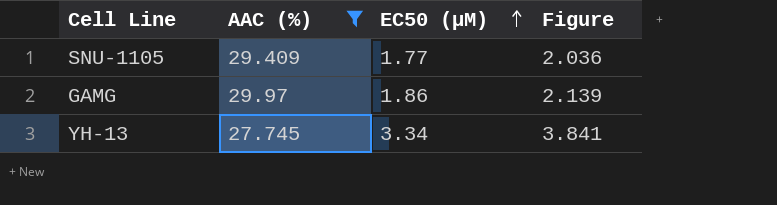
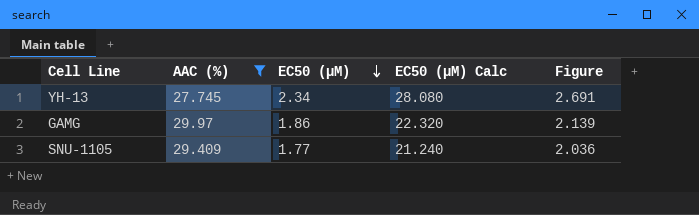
row order: EC50 (µM) ascending -> EC50 (µM) descending
column EC50 (µM) Calc | formula: none -> [EC50 (µM)] * 12
YH-13 | EC50 (µM): 3.34 -> 2.34
YH-13 | Figure: 3.841 -> 2.691

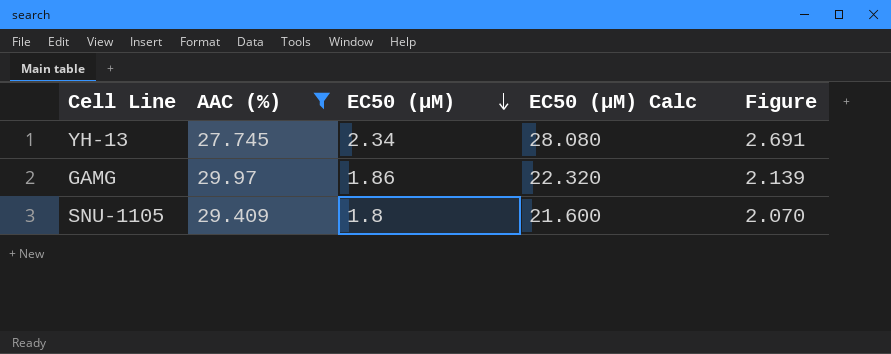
SNU-1105 | EC50 (µM): 1.77 -> 1.8
SNU-1105 | EC50 (µM) Calc: 21.240 -> 21.600
SNU-1105 | Figure: 2.036 -> 2.070

